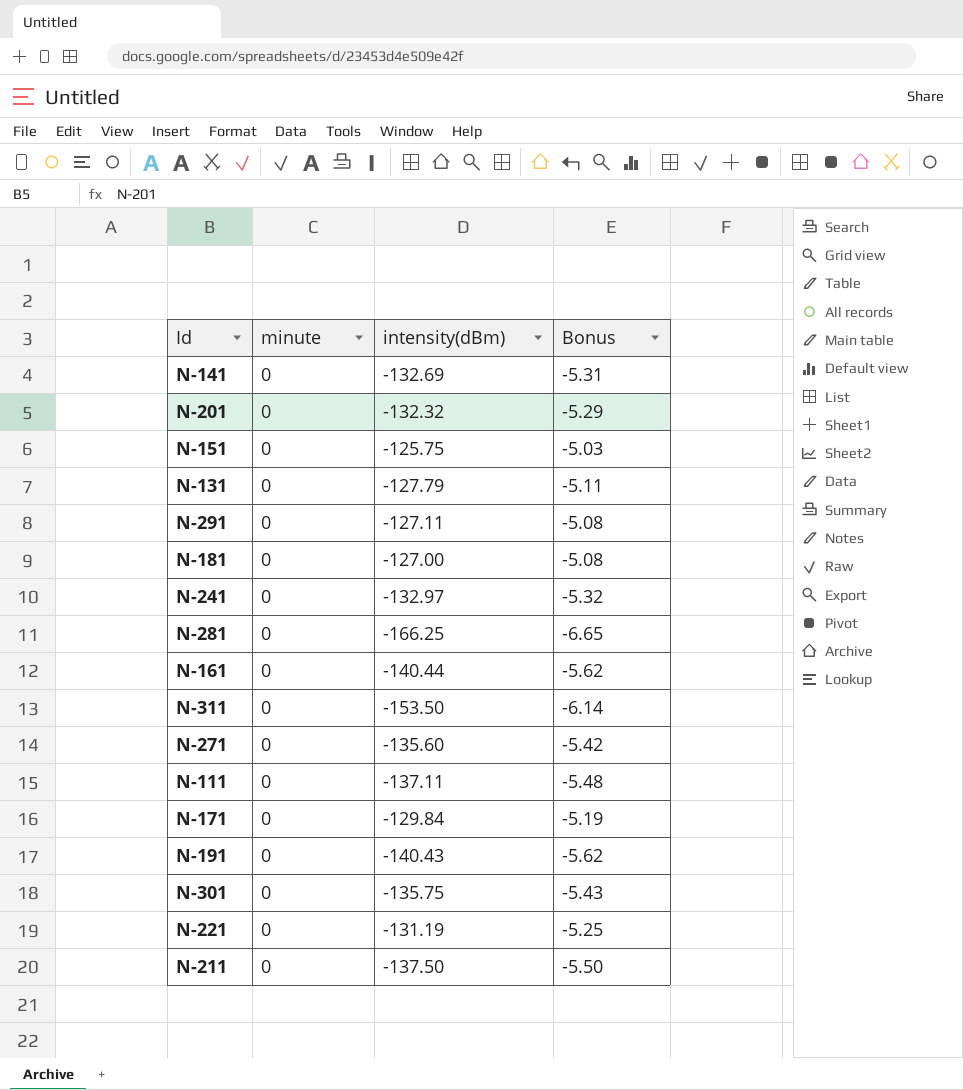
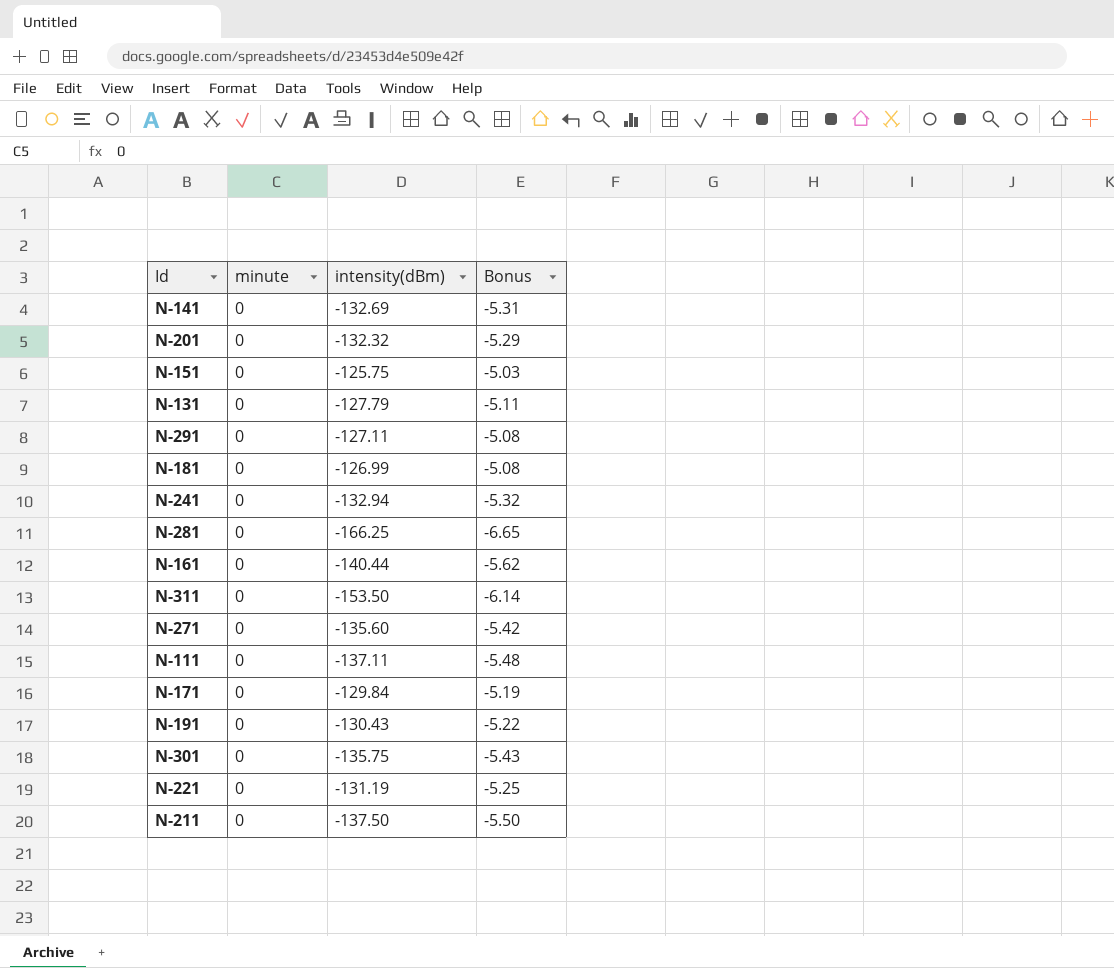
N-181 | intensity(dBm): -127.00 -> -126.99
N-241 | intensity(dBm): -132.97 -> -132.94
N-191 | intensity(dBm): -140.43 -> -130.43
N-191 | Bonus: -5.62 -> -5.22

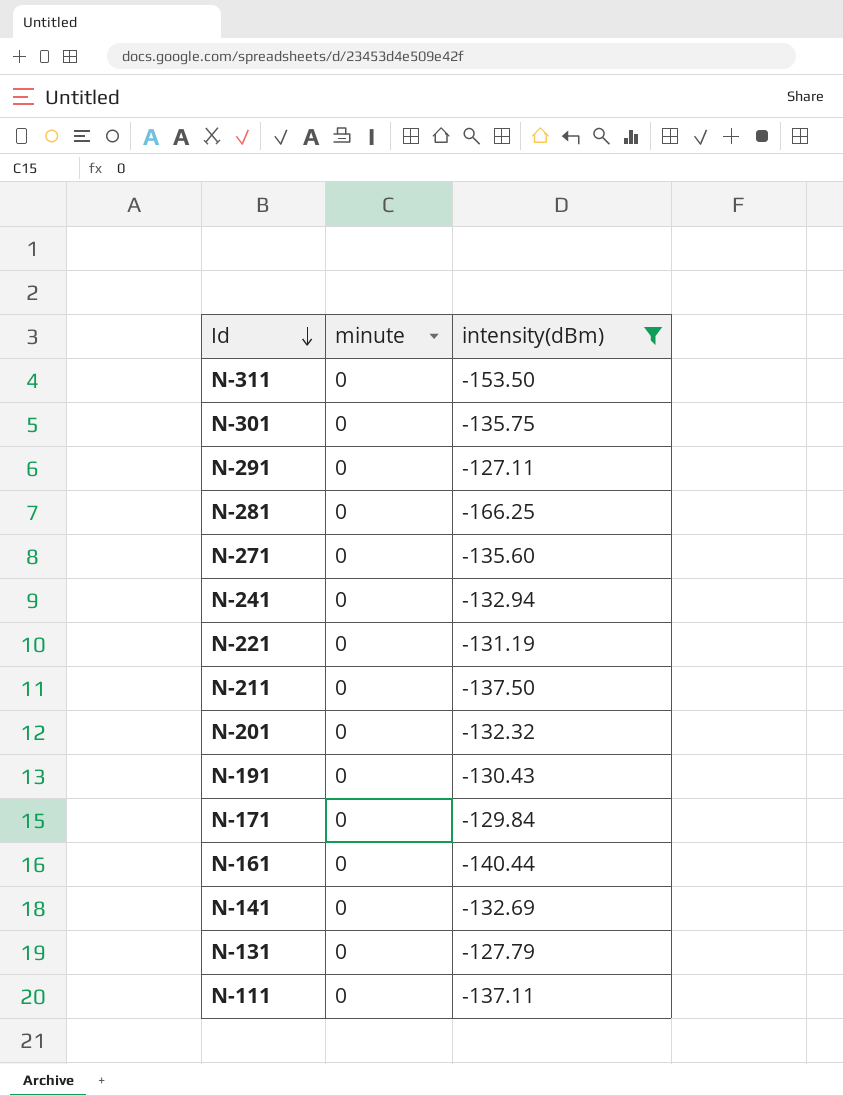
filter: none -> intensity(dBm) <= -127.11
row order: none -> Id descending
column Bonus | formula: [intensity(dBm)] * 0.04 -> none

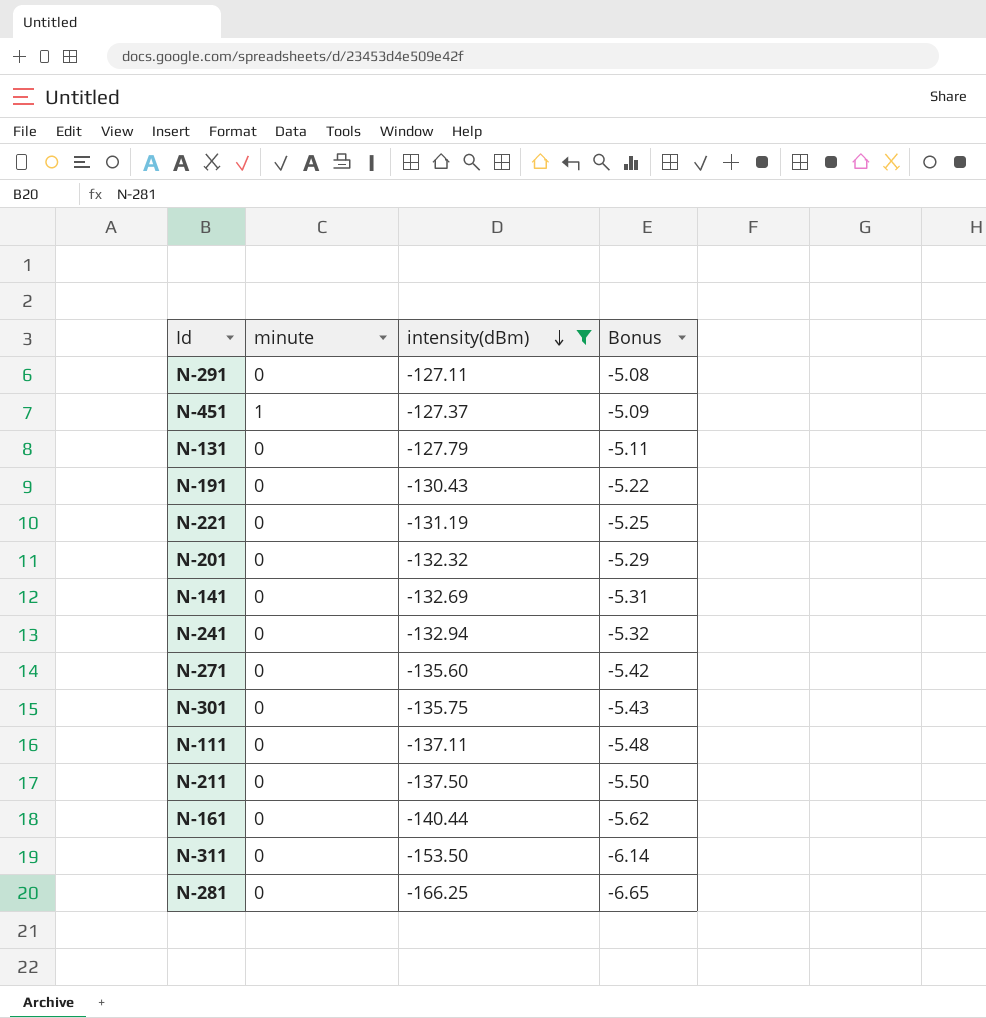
row order: Id descending -> intensity(dBm) descending
column Bonus | formula: none -> [intensity(dBm)] * 0.04
row N-171: 0 | -129.84 -> none
row N-451: none -> 1 | -127.37 | -5.09

